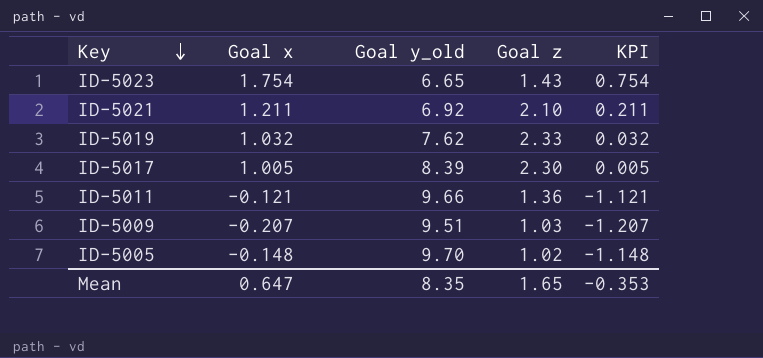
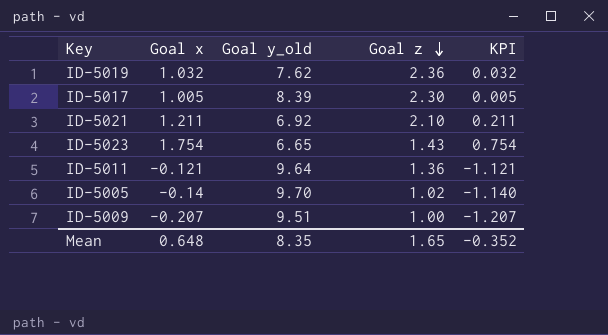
row order: Key descending -> Goal z descending
ID-5019 | Goal z: 2.33 -> 2.36
ID-5011 | Goal y_old: 9.66 -> 9.64
ID-5005 | Goal x: -0.148 -> -0.14
ID-5005 | KPI: -1.148 -> -1.140
ID-5009 | Goal z: 1.03 -> 1.00
Mean | Goal x: 0.647 -> 0.648
Mean | KPI: -0.353 -> -0.352

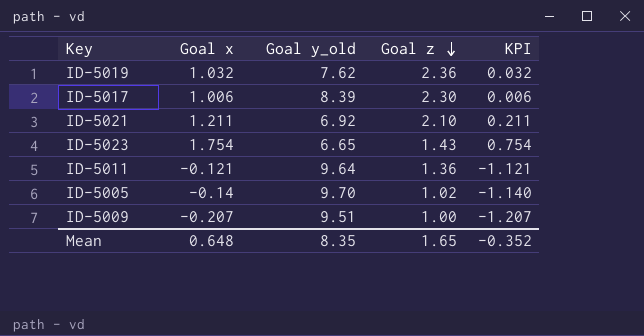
ID-5017 | Goal x: 1.005 -> 1.006
ID-5017 | KPI: 0.005 -> 0.006

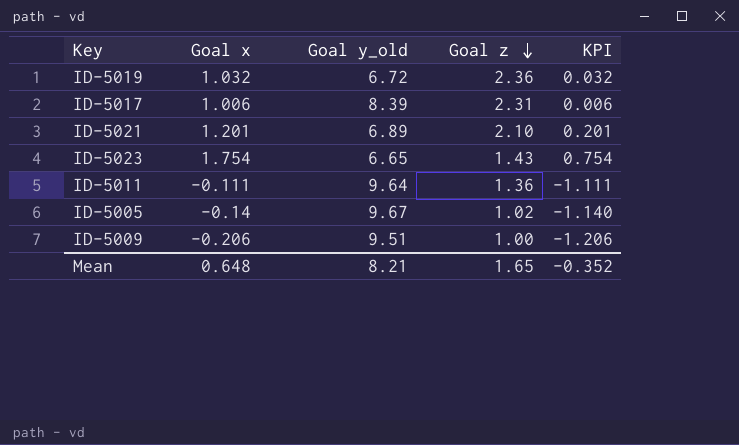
ID-5019 | Goal y_old: 7.62 -> 6.72
ID-5017 | Goal z: 2.30 -> 2.31
ID-5021 | Goal x: 1.211 -> 1.201
ID-5021 | Goal y_old: 6.92 -> 6.89
ID-5021 | KPI: 0.211 -> 0.201
ID-5011 | Goal x: -0.121 -> -0.111
ID-5011 | KPI: -1.121 -> -1.111
ID-5005 | Goal y_old: 9.70 -> 9.67
ID-5009 | Goal x: -0.207 -> -0.206
ID-5009 | KPI: -1.207 -> -1.206
Mean | Goal y_old: 8.35 -> 8.21

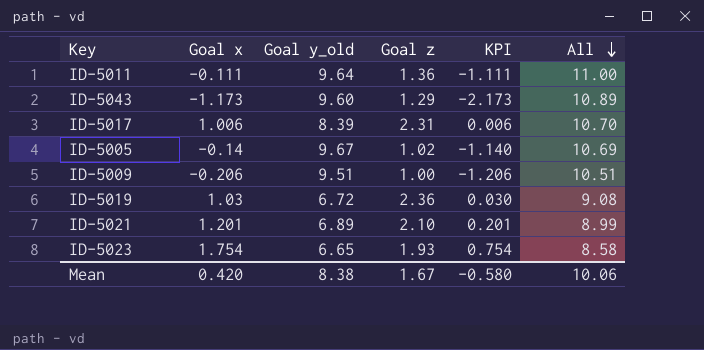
row order: Goal z descending -> All descending
column All | formula: none -> [Goal y_old] + [Goal z]
row ID-5043: none -> -1.173 | 9.60 | 1.29 | -2.173 | 10.89
ID-5019 | Goal x: 1.032 -> 1.03
ID-5019 | KPI: 0.032 -> 0.030
ID-5023 | Goal z: 1.43 -> 1.93
Mean | Goal x: 0.648 -> 0.420
Mean | Goal y_old: 8.21 -> 8.38
Mean | Goal z: 1.65 -> 1.67
Mean | KPI: -0.352 -> -0.580

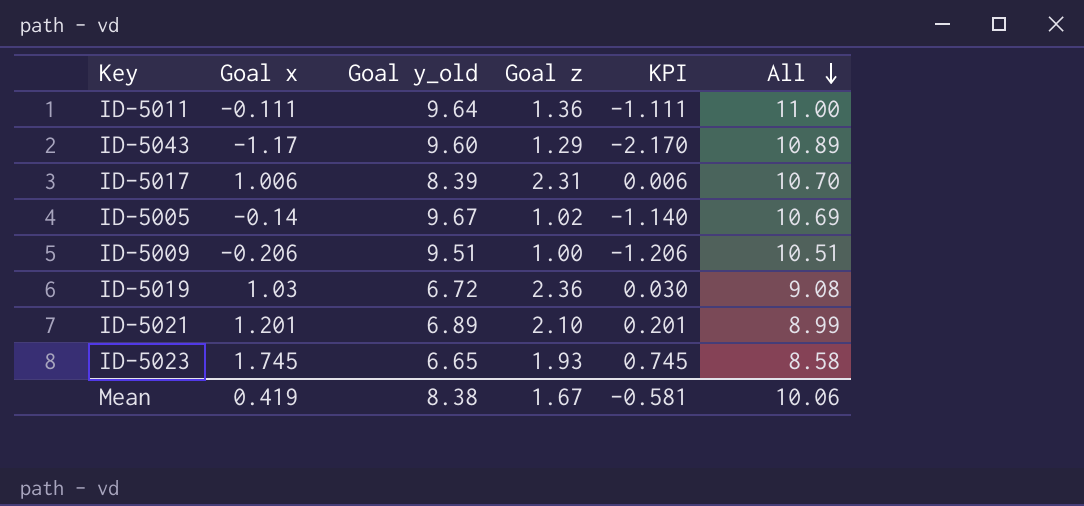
ID-5043 | Goal x: -1.173 -> -1.17
ID-5043 | KPI: -2.173 -> -2.170
ID-5023 | Goal x: 1.754 -> 1.745
ID-5023 | KPI: 0.754 -> 0.745
Mean | Goal x: 0.420 -> 0.419
Mean | KPI: -0.580 -> -0.581

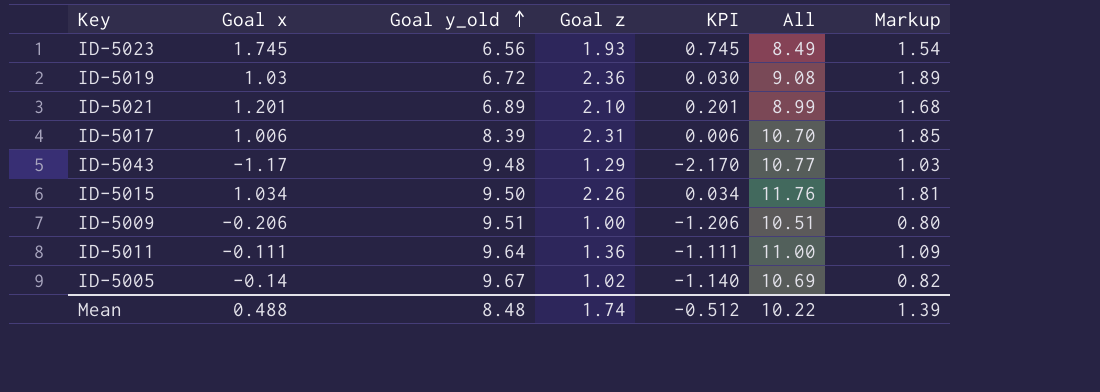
row order: All descending -> Goal y_old ascending
column Markup | formula: none -> [Goal z] * 0.8
ID-5023 | Goal y_old: 6.65 -> 6.56
ID-5023 | All: 8.58 -> 8.49
ID-5043 | Goal y_old: 9.60 -> 9.48
ID-5043 | All: 10.89 -> 10.77
row ID-5015: none -> 1.034 | 9.50 | 2.26 | 0.034 | 11.76 | 1.81
Mean | Goal x: 0.419 -> 0.488
Mean | Goal y_old: 8.38 -> 8.48
Mean | Goal z: 1.67 -> 1.74
Mean | KPI: -0.581 -> -0.512
Mean | All: 10.06 -> 10.22

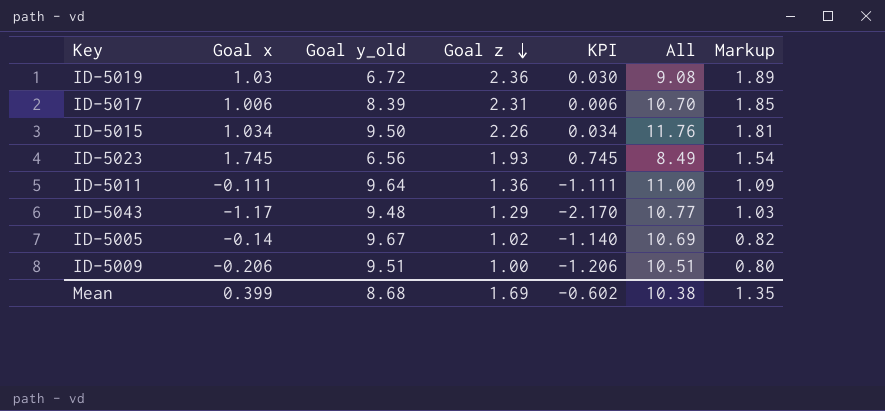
row order: Goal y_old ascending -> Goal z descending
row ID-5021: 1.201 | 6.89 | 2.10 | 0.201 | 8.99 | 1.68 -> none
Mean | Goal x: 0.488 -> 0.399
Mean | Goal y_old: 8.48 -> 8.68
Mean | Goal z: 1.74 -> 1.69
Mean | KPI: -0.512 -> -0.602
Mean | All: 10.22 -> 10.38
Mean | Markup: 1.39 -> 1.35

